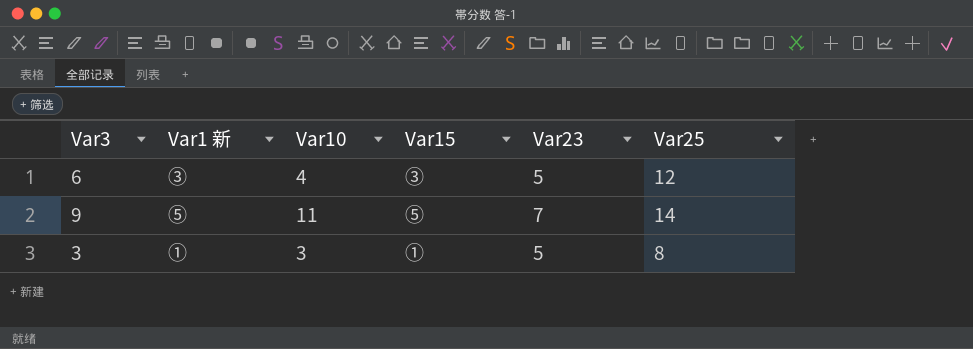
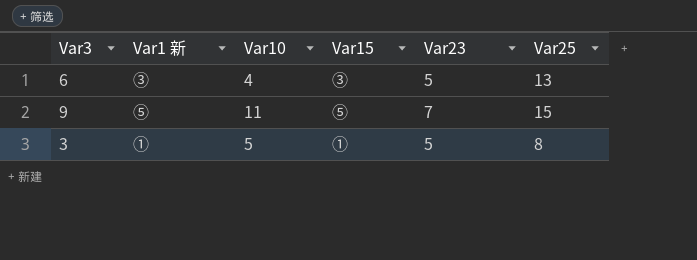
6 | Var25: 12 -> 13
9 | Var25: 14 -> 15
3 | Var10: 3 -> 5

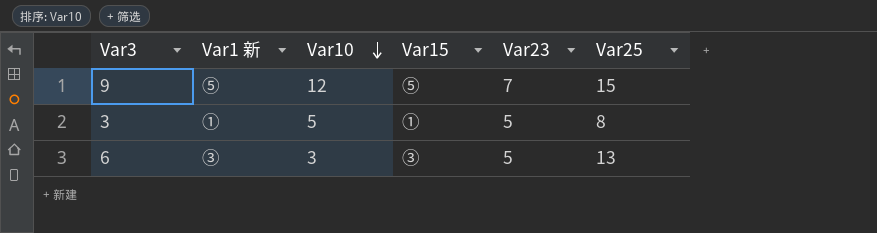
row order: none -> Var10 descending
9 | Var10: 11 -> 12
6 | Var10: 4 -> 3

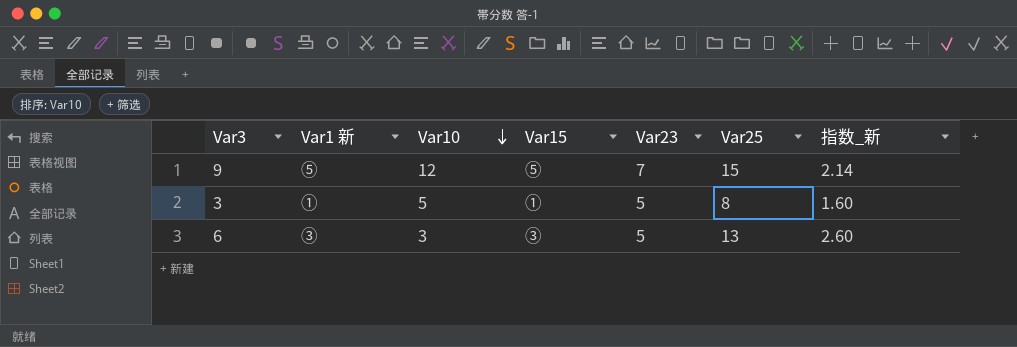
column 指数_新 | formula: none -> [Var25] / [Var23]

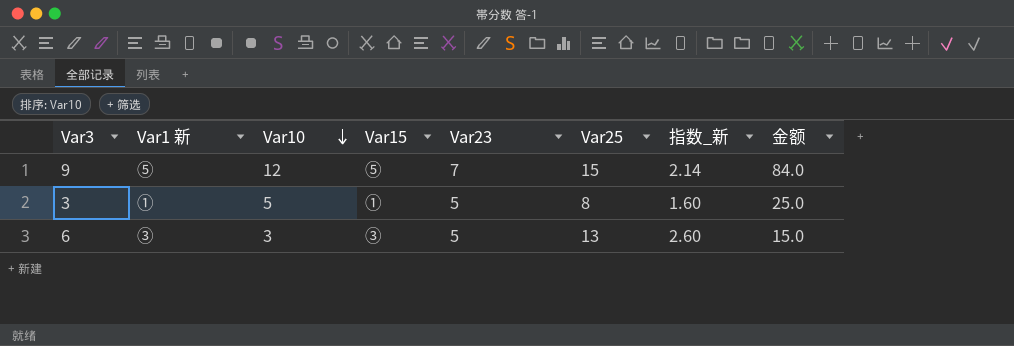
column 金额 | formula: none -> [Var10] * [Var23]

